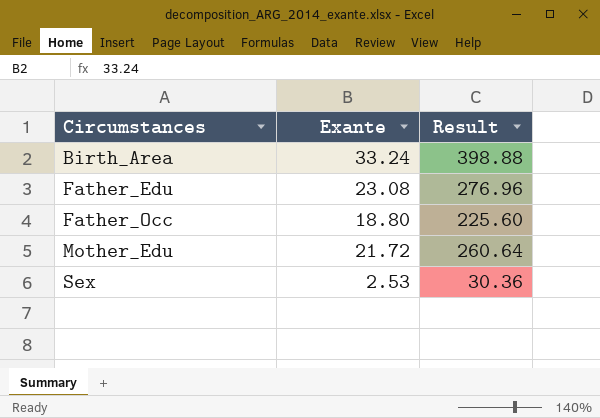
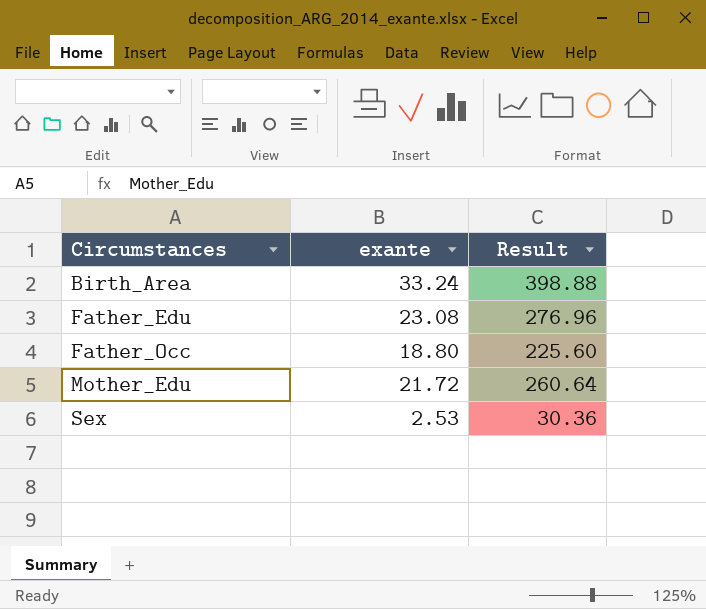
column name: Exante -> exante

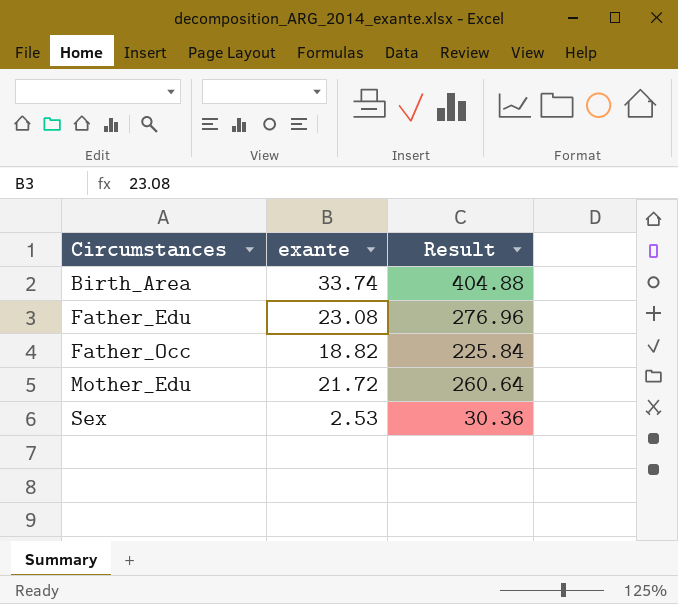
Birth_Area | exante: 33.24 -> 33.74
Birth_Area | Result: 398.88 -> 404.88
Father_Occ | exante: 18.80 -> 18.82
Father_Occ | Result: 225.60 -> 225.84

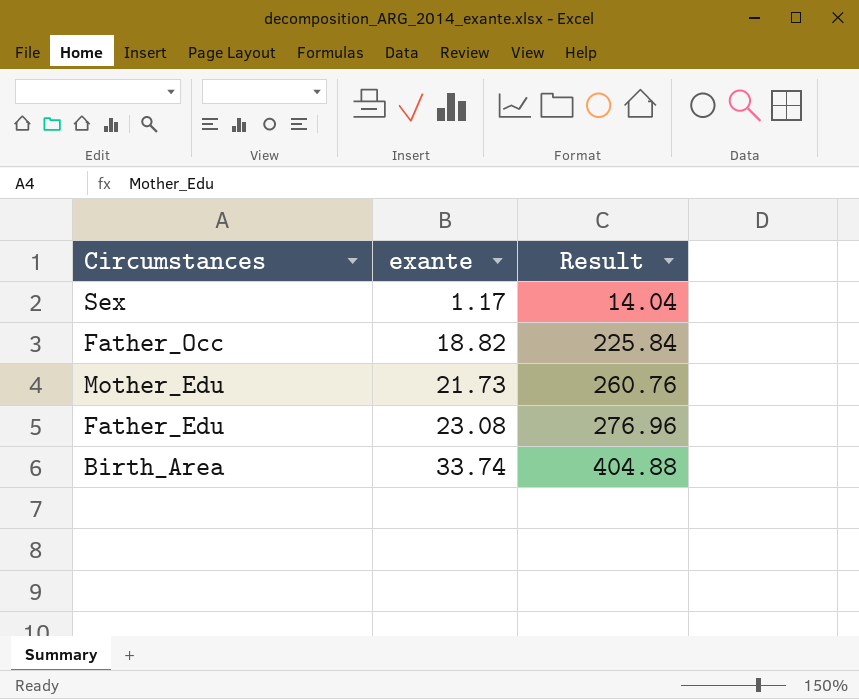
row order: Circumstances ascending -> exante ascending
Sex | exante: 2.53 -> 1.17
Sex | Result: 30.36 -> 14.04
Mother_Edu | exante: 21.72 -> 21.73
Mother_Edu | Result: 260.64 -> 260.76

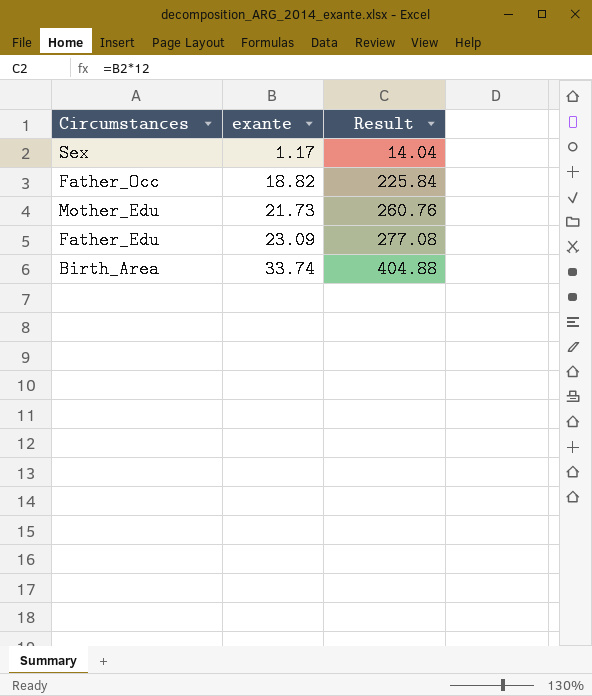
Father_Edu | exante: 23.08 -> 23.09
Father_Edu | Result: 276.96 -> 277.08

